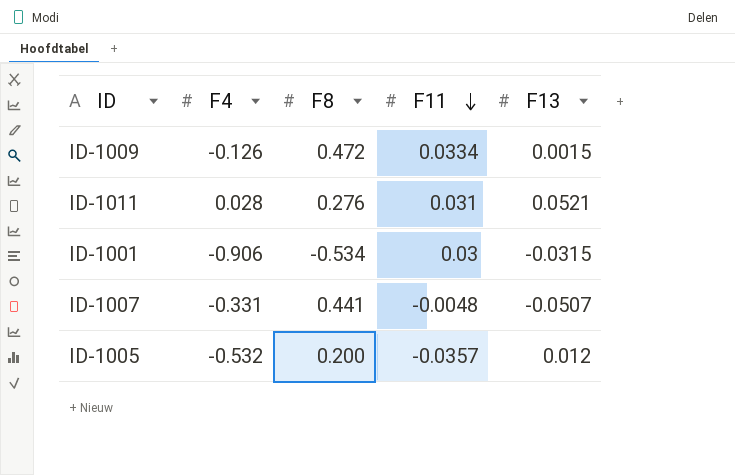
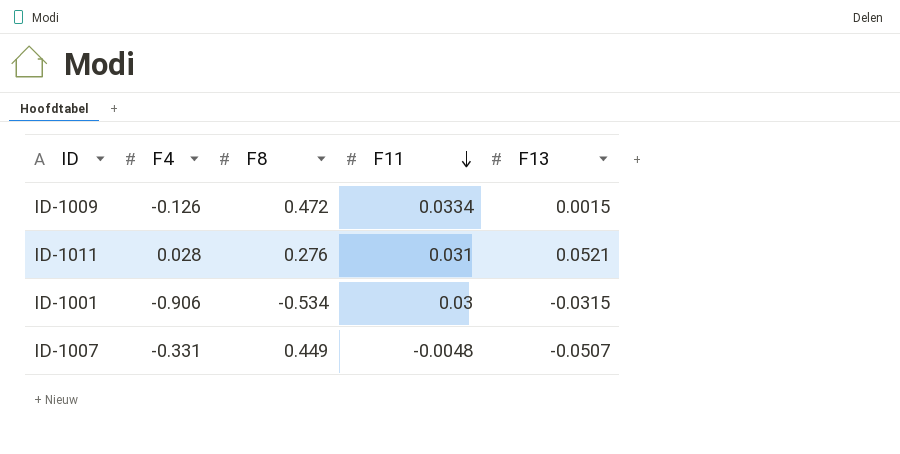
row ID-1005: -0.532 | 0.200 | -0.0357 | 0.012 -> none
ID-1007 | F8: 0.441 -> 0.449

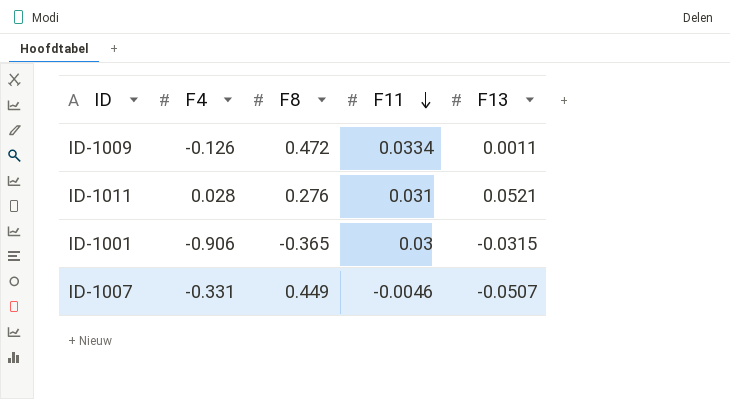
ID-1009 | F13: 0.0015 -> 0.0011
ID-1001 | F8: -0.534 -> -0.365
ID-1007 | F11: -0.0048 -> -0.0046

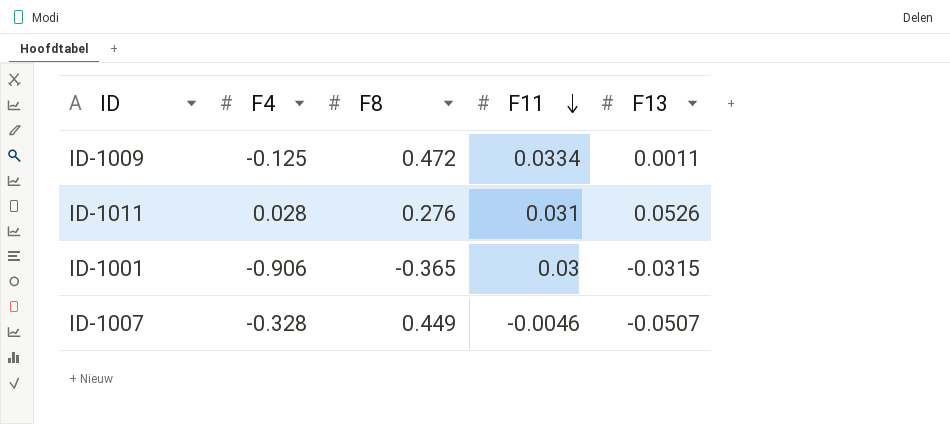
ID-1009 | F4: -0.126 -> -0.125
ID-1011 | F13: 0.0521 -> 0.0526
ID-1007 | F4: -0.331 -> -0.328

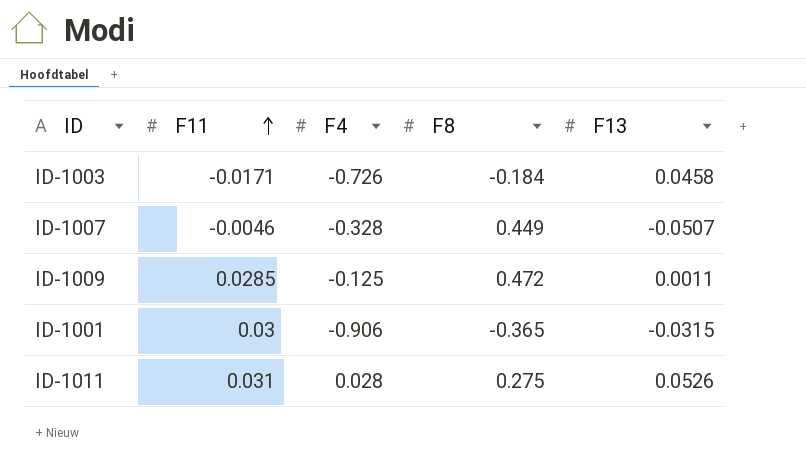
row order: F11 descending -> F11 ascending
column F11 | position: 4 -> 2
row ID-1003: none -> -0.0171 | -0.726 | -0.184 | 0.0458
ID-1009 | F11: 0.0334 -> 0.0285
ID-1011 | F8: 0.276 -> 0.275

